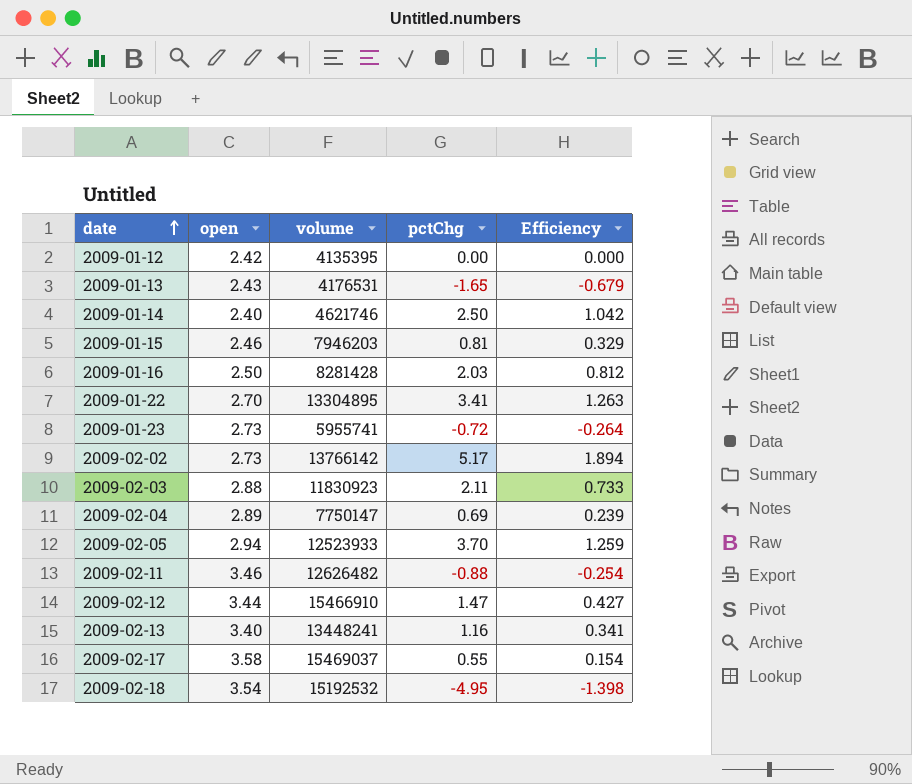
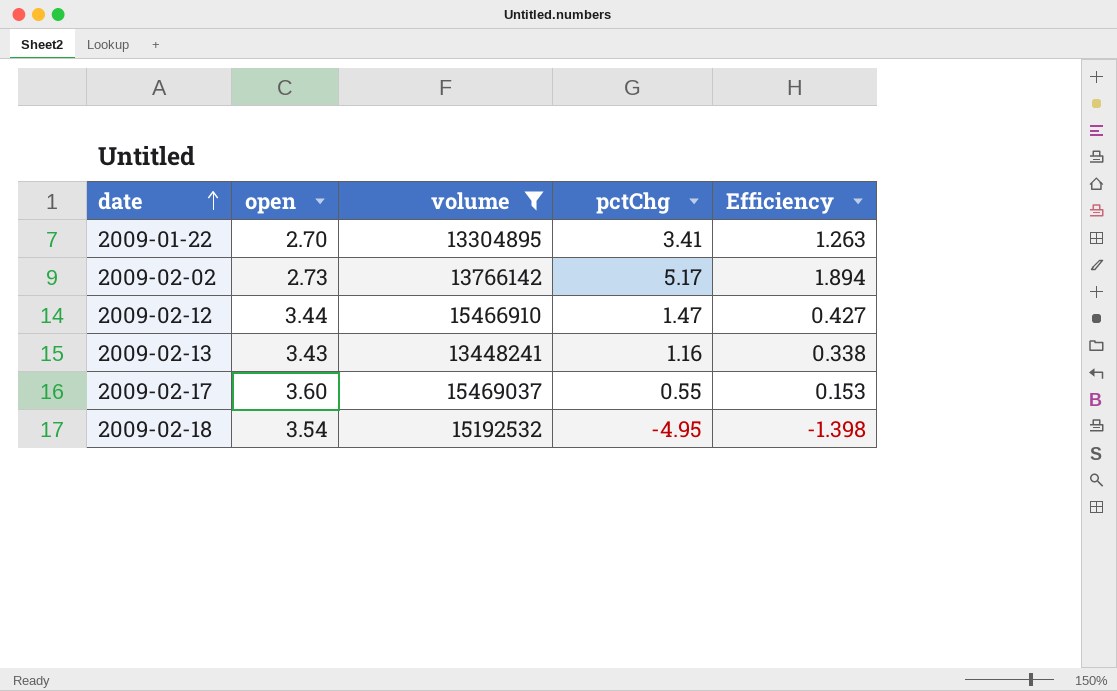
filter: none -> volume >= 13304895
2009-02-13 | open: 3.40 -> 3.43
2009-02-13 | Efficiency: 0.341 -> 0.338
2009-02-17 | open: 3.58 -> 3.60
2009-02-17 | Efficiency: 0.154 -> 0.153

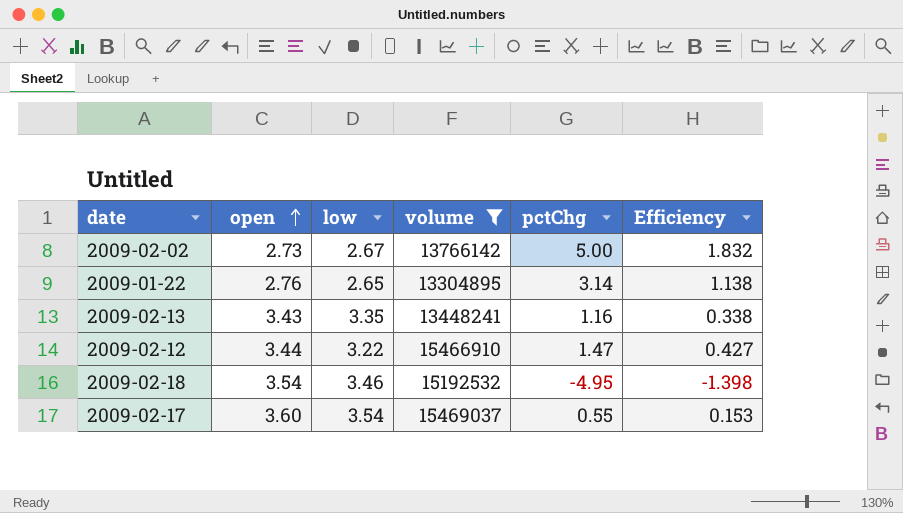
row order: date ascending -> open ascending
column low | position: none -> 3
2009-02-02 | pctChg: 5.17 -> 5.00
2009-02-02 | Efficiency: 1.894 -> 1.832
2009-01-22 | open: 2.70 -> 2.76
2009-01-22 | pctChg: 3.41 -> 3.14
2009-01-22 | Efficiency: 1.263 -> 1.138

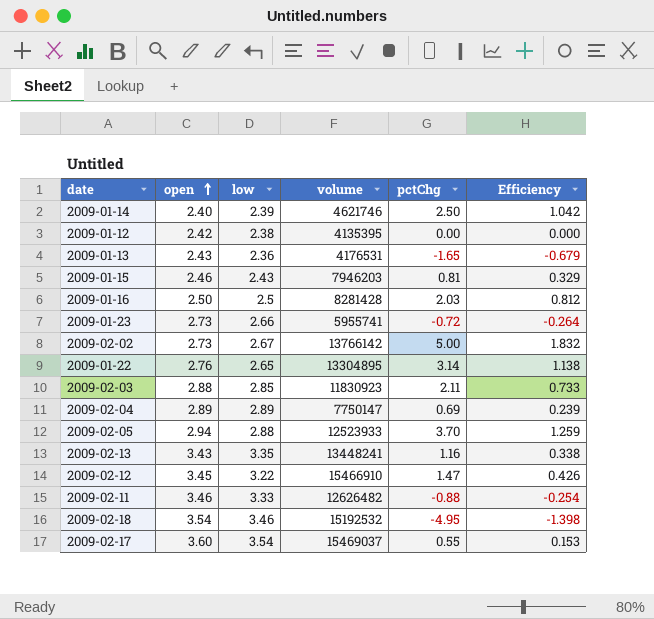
filter: volume >= 13304895 -> none
2009-02-12 | open: 3.44 -> 3.45
2009-02-12 | Efficiency: 0.427 -> 0.426

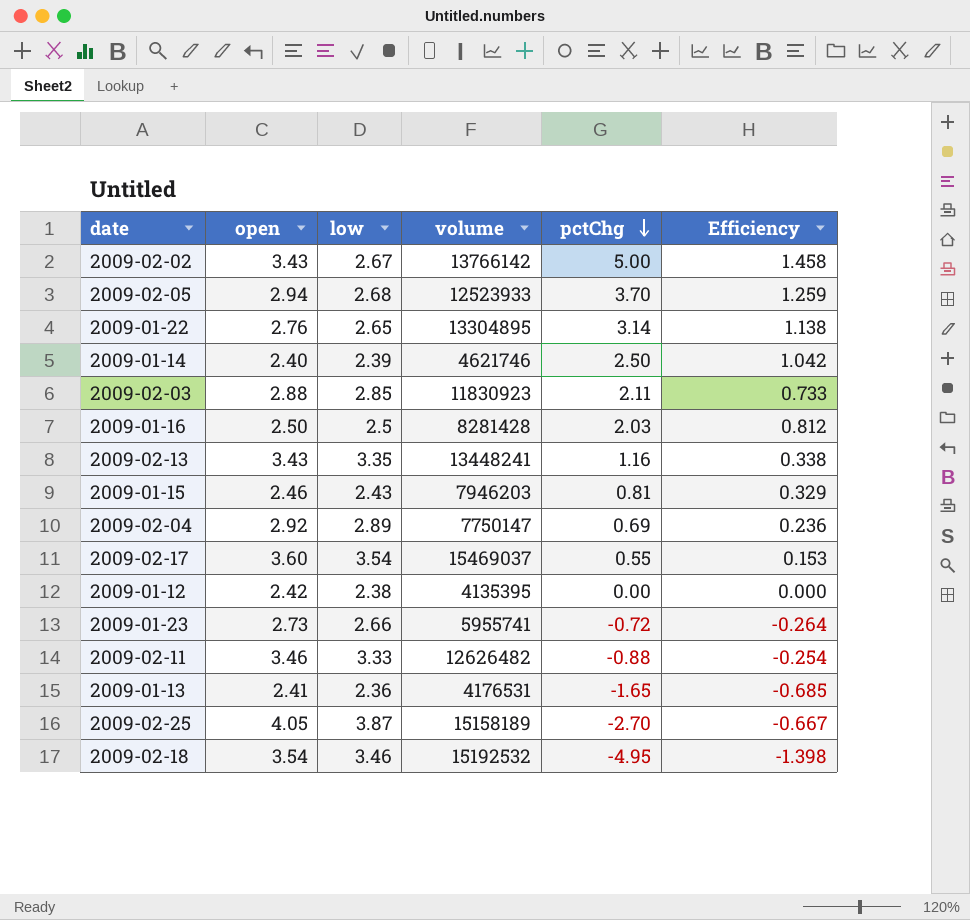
row order: open ascending -> pctChg descending
row 2009-02-12: 3.45 | 3.22 | 15466910 | 1.47 | 0.426 -> none
2009-02-02 | open: 2.73 -> 3.43
2009-02-02 | Efficiency: 1.832 -> 1.458
2009-02-05 | low: 2.88 -> 2.68
2009-02-04 | open: 2.89 -> 2.92
2009-02-04 | Efficiency: 0.239 -> 0.236
2009-01-13 | open: 2.43 -> 2.41
2009-01-13 | Efficiency: -0.679 -> -0.685
row 2009-02-25: none -> 4.05 | 3.87 | 15158189 | -2.70 | -0.667

